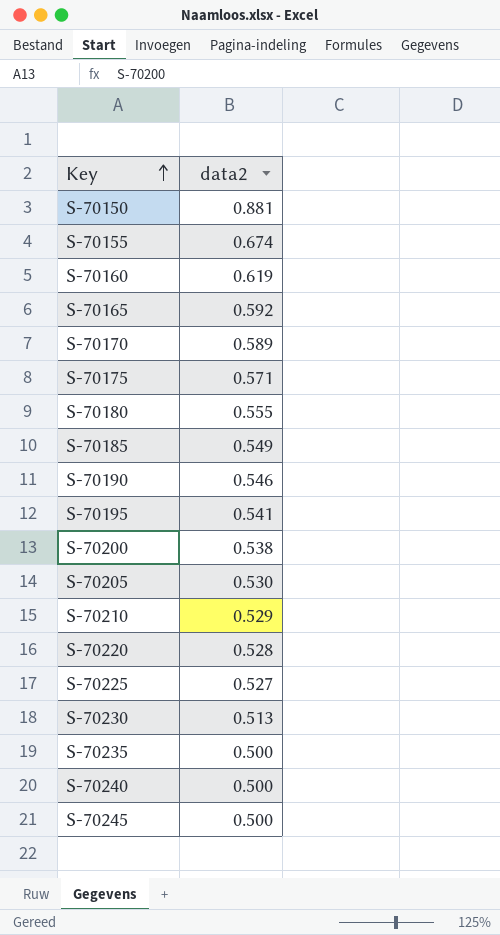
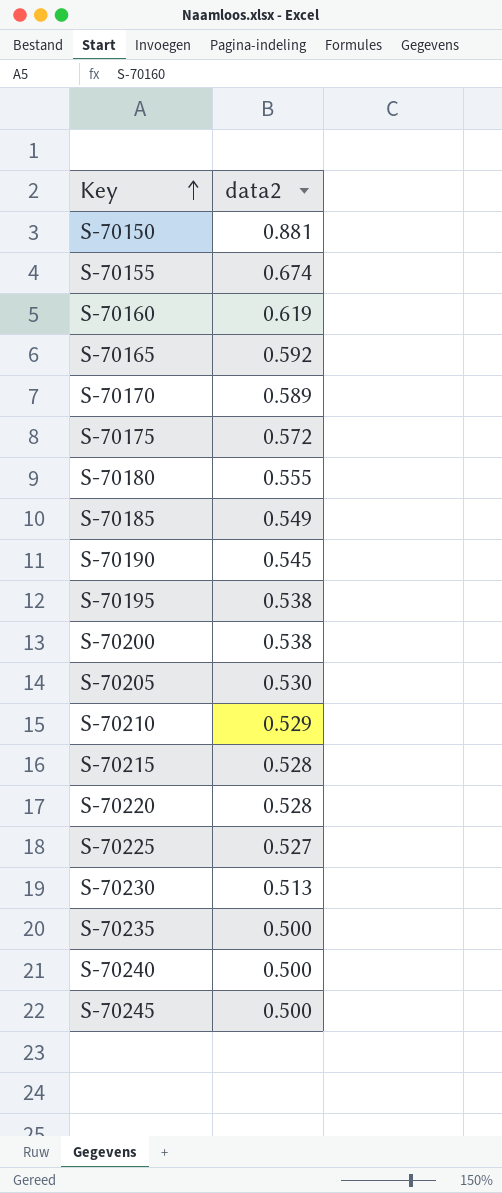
S-70175 | data2: 0.571 -> 0.572
S-70190 | data2: 0.546 -> 0.545
S-70195 | data2: 0.541 -> 0.538
row S-70215: none -> 0.528

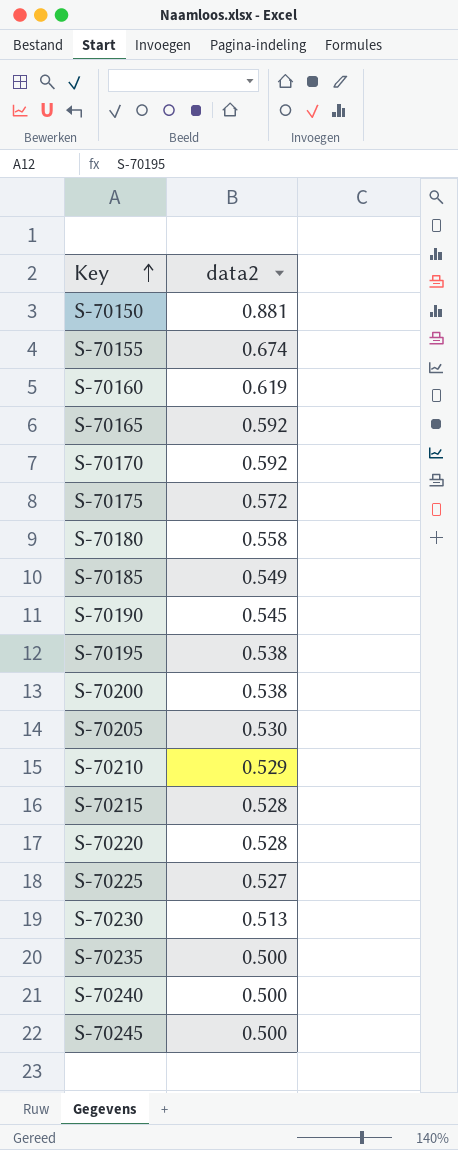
S-70170 | data2: 0.589 -> 0.592
S-70180 | data2: 0.555 -> 0.558

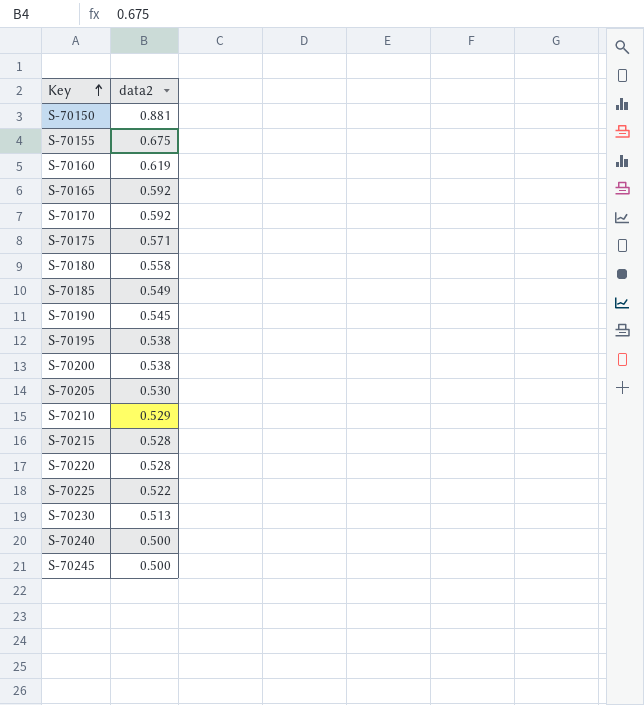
row S-70235: 0.500 -> none
S-70155 | data2: 0.674 -> 0.675
S-70175 | data2: 0.572 -> 0.571
S-70225 | data2: 0.527 -> 0.522

